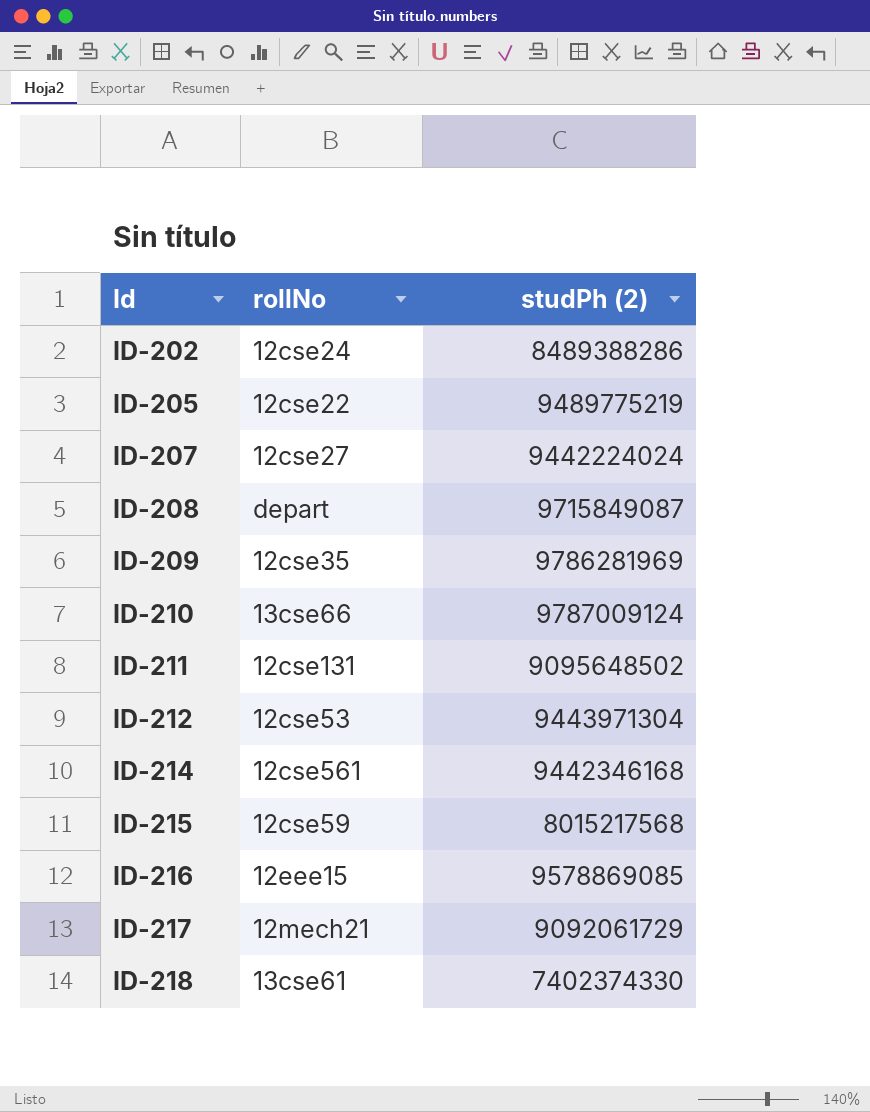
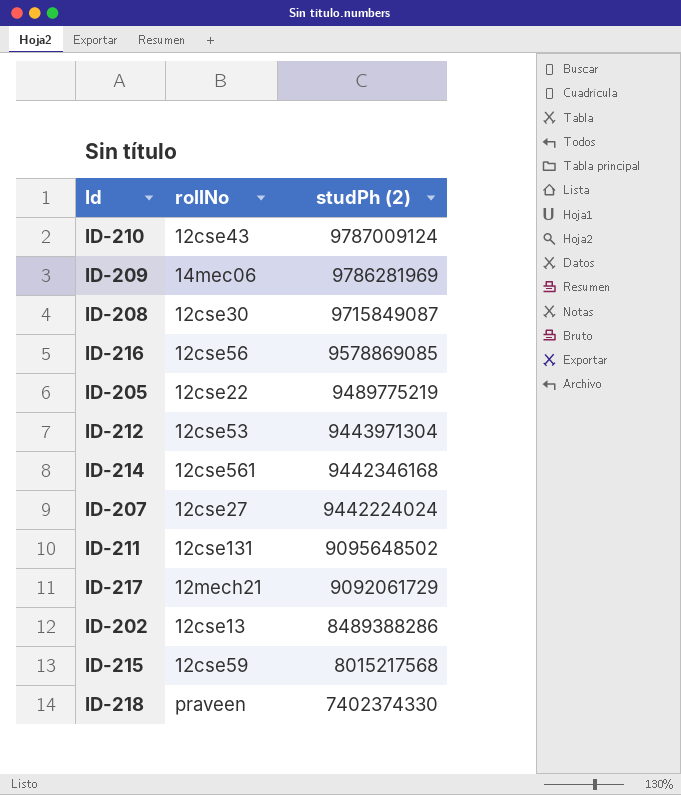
row order: Id ascending -> studPh (2) descending
ID-210 | rollNo: 13cse66 -> 12cse43
ID-209 | rollNo: 12cse35 -> 14mec06
ID-208 | rollNo: depart -> 12cse30
ID-216 | rollNo: 12eee15 -> 12cse56
ID-202 | rollNo: 12cse24 -> 12cse13
ID-218 | rollNo: 13cse61 -> praveen

